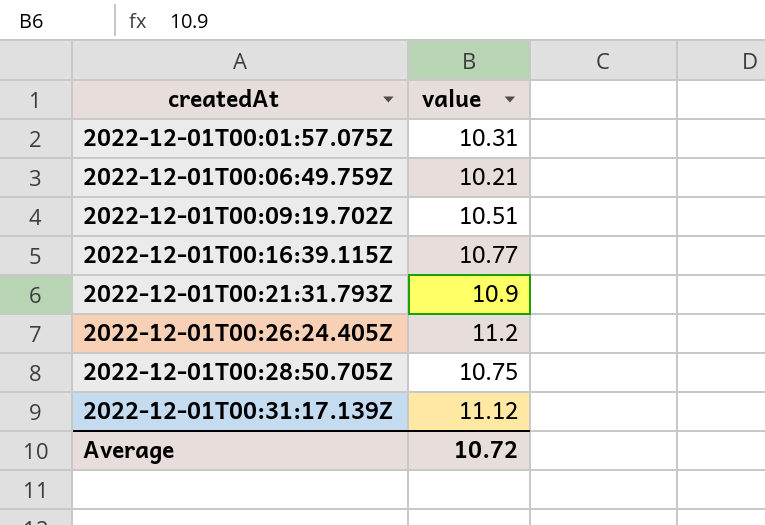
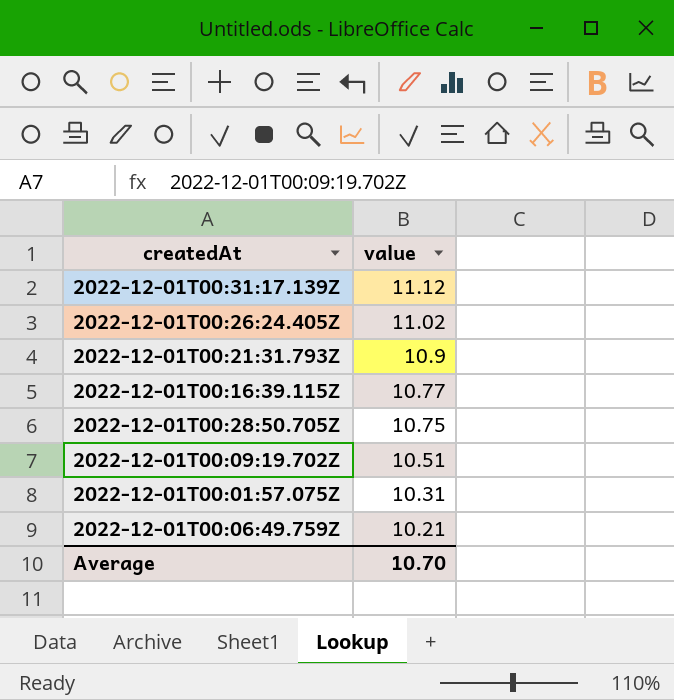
row order: createdAt ascending -> value descending
2022-12-01T00:26:24.405Z | value: 11.2 -> 11.02
Average | value: 10.72 -> 10.70

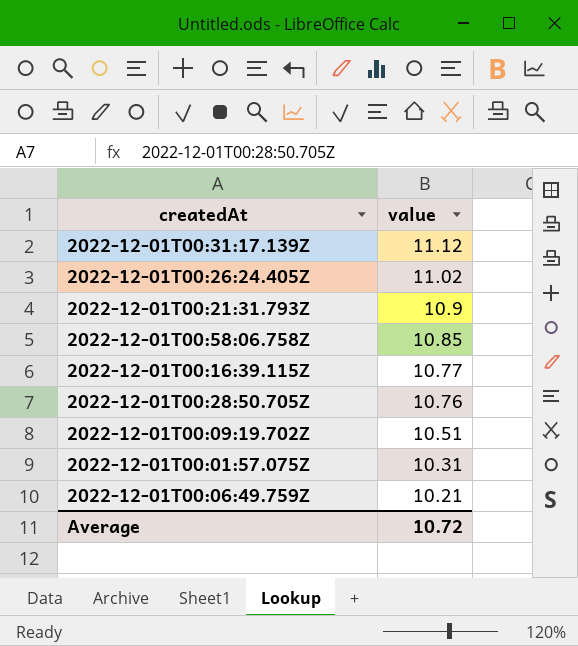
row 2022-12-01T00:58:06.758Z: none -> 10.85
2022-12-01T00:28:50.705Z | value: 10.75 -> 10.76
Average | value: 10.70 -> 10.72

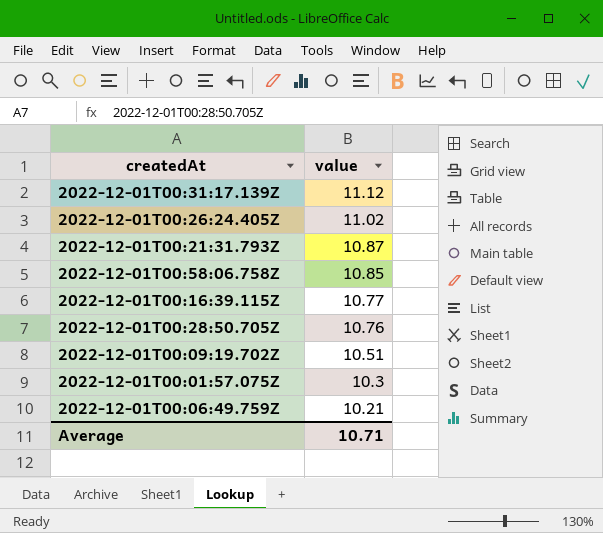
2022-12-01T00:21:31.793Z | value: 10.9 -> 10.87
2022-12-01T00:01:57.075Z | value: 10.31 -> 10.3
Average | value: 10.72 -> 10.71

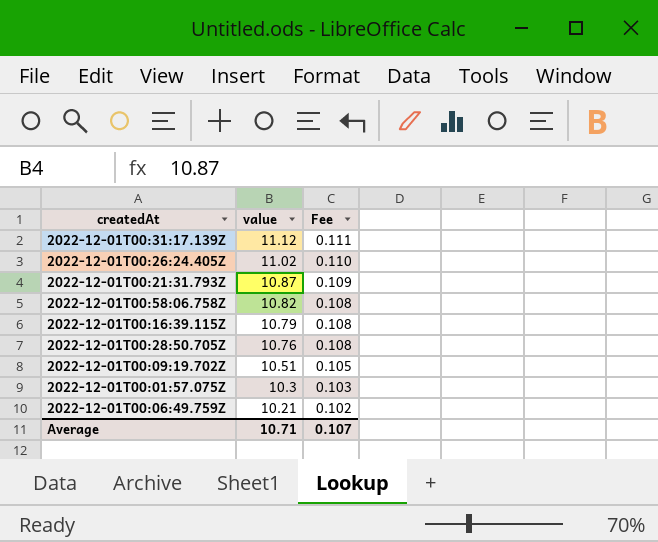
column Fee | formula: none -> [value] * 0.01
2022-12-01T00:58:06.758Z | value: 10.85 -> 10.82
2022-12-01T00:16:39.115Z | value: 10.77 -> 10.79

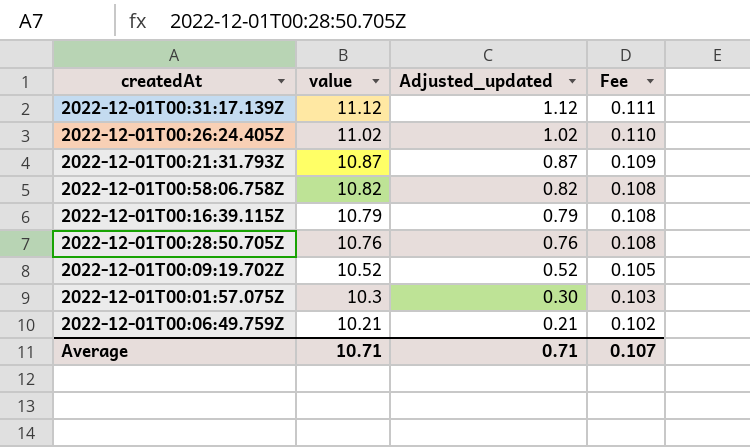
column Adjusted_updated | formula: none -> [value] - 10
2022-12-01T00:09:19.702Z | value: 10.51 -> 10.52

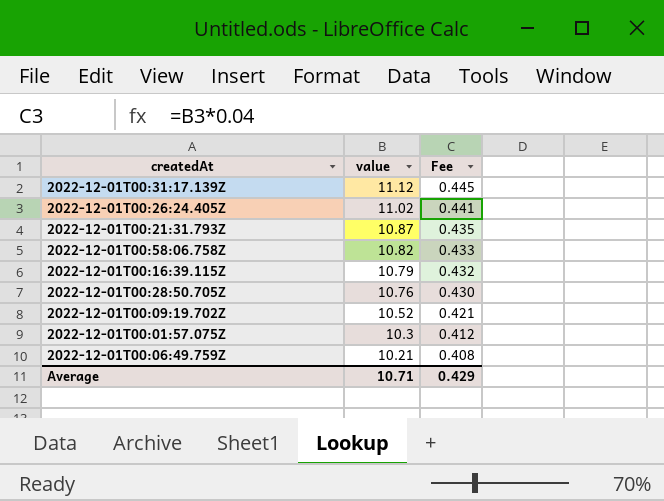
column Adjusted_updated | formula: [value] - 10 -> none
column Fee | formula: [value] * 0.01 -> [value] * 0.04
Average | Fee: 0.107 -> 0.429

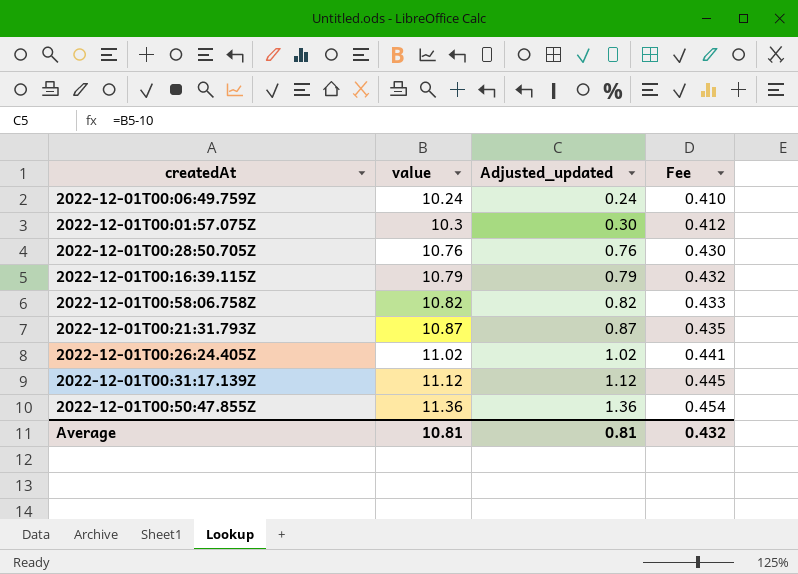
row order: value descending -> value ascending
column Adjusted_updated | formula: none -> [value] - 10
row 2022-12-01T00:09:19.702Z: 10.52 | 0.421 -> none
2022-12-01T00:06:49.759Z | value: 10.21 -> 10.24
2022-12-01T00:06:49.759Z | Fee: 0.408 -> 0.410
row 2022-12-01T00:50:47.855Z: none -> 11.36 | 1.36 | 0.454
Average | value: 10.71 -> 10.81
Average | Fee: 0.429 -> 0.432

